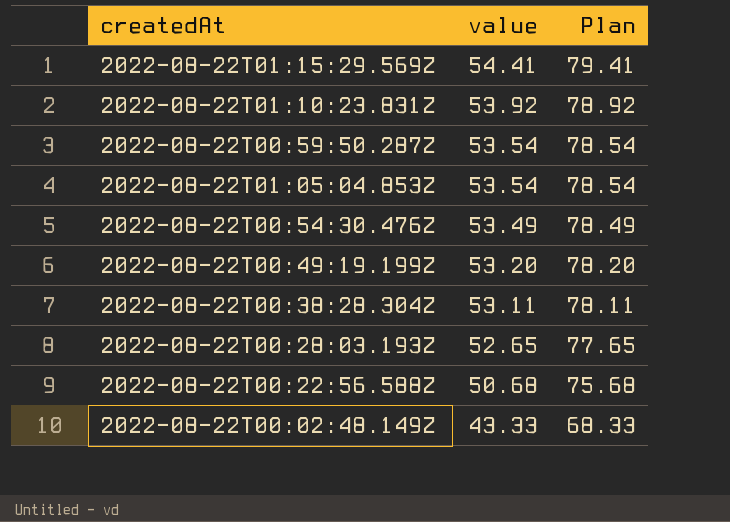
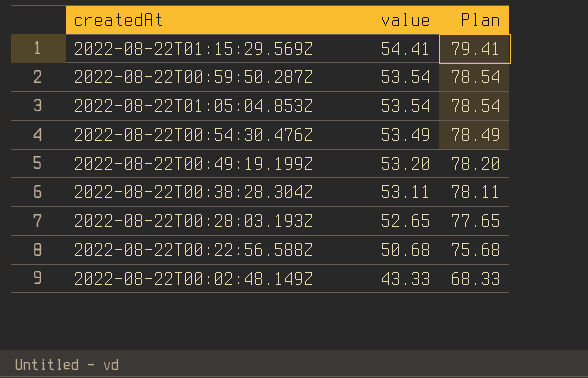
row 2022-08-22T01:10:23.831Z: 53.92 | 78.92 -> none

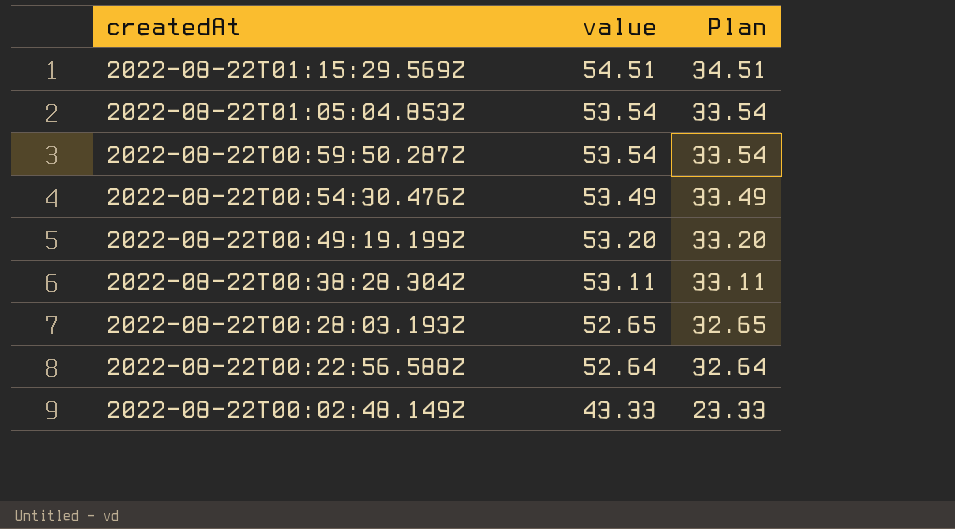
row order: value descending -> createdAt descending
column Plan | formula: [value] + 25 -> [value] - 20
2022-08-22T01:15:29.569Z | value: 54.41 -> 54.51
2022-08-22T00:22:56.588Z | value: 50.68 -> 52.64

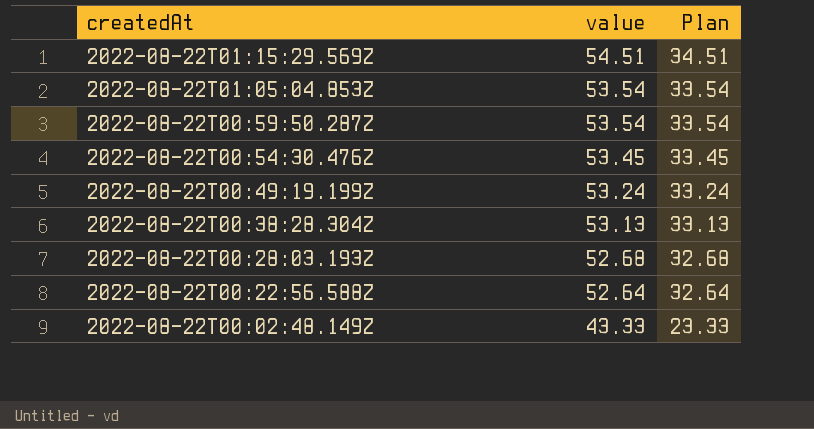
2022-08-22T00:54:30.476Z | value: 53.49 -> 53.45
2022-08-22T00:54:30.476Z | Plan: 33.49 -> 33.45
2022-08-22T00:49:19.199Z | value: 53.20 -> 53.24
2022-08-22T00:49:19.199Z | Plan: 33.20 -> 33.24
2022-08-22T00:38:28.304Z | value: 53.11 -> 53.13
2022-08-22T00:38:28.304Z | Plan: 33.11 -> 33.13
2022-08-22T00:28:03.193Z | value: 52.65 -> 52.68
2022-08-22T00:28:03.193Z | Plan: 32.65 -> 32.68

